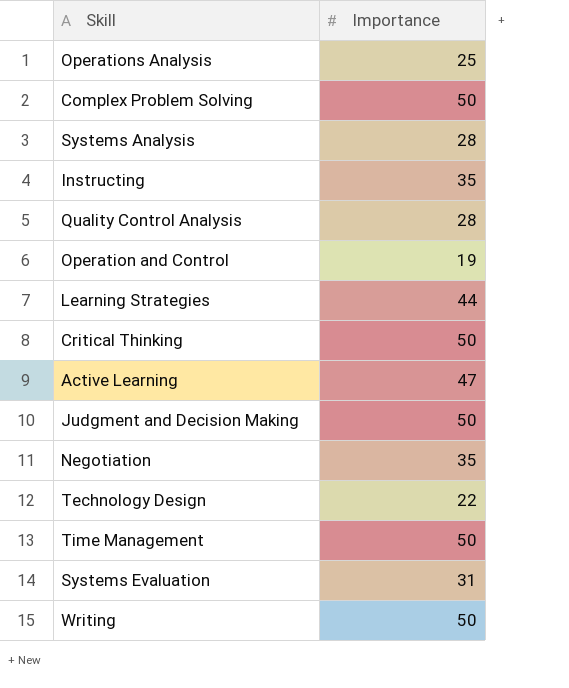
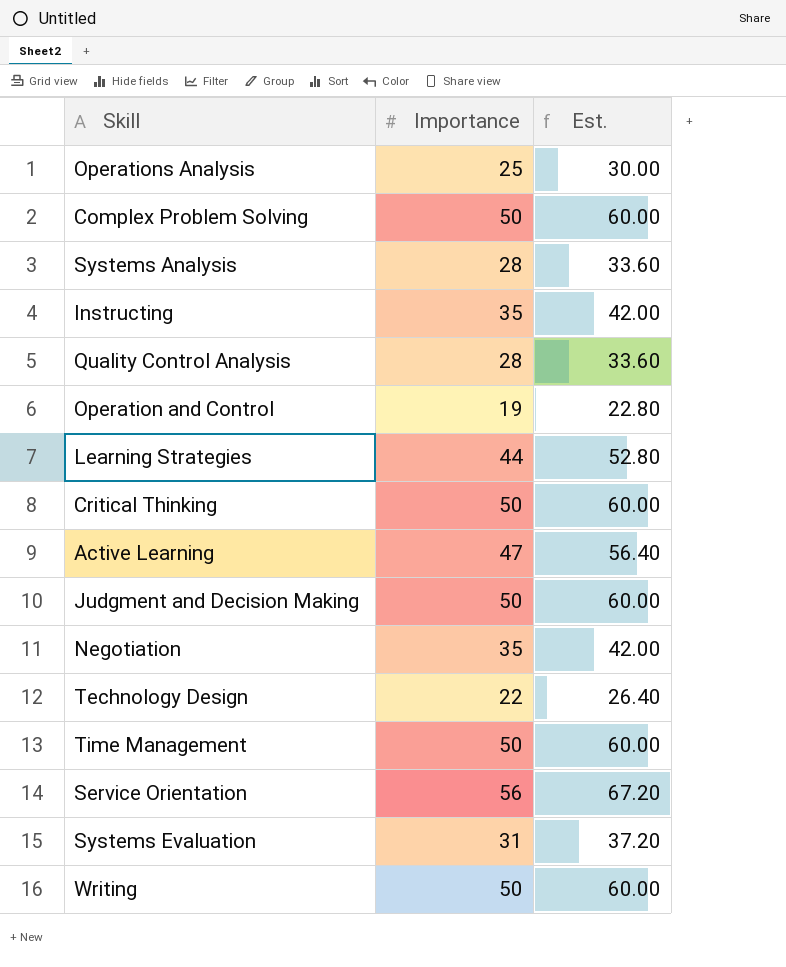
column Est. | formula: none -> [Importance] * 1.2
row Service Orientation: none -> 56 | 67.20

